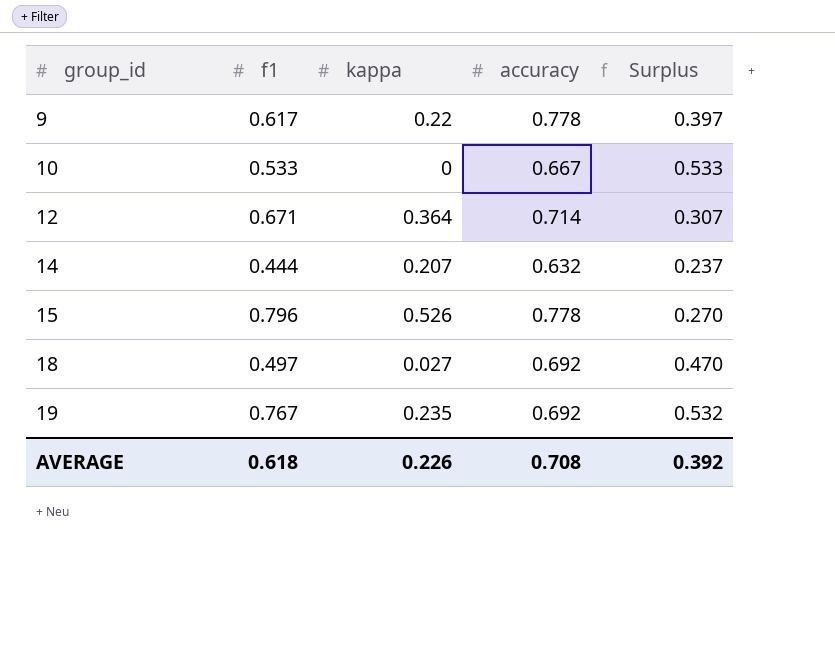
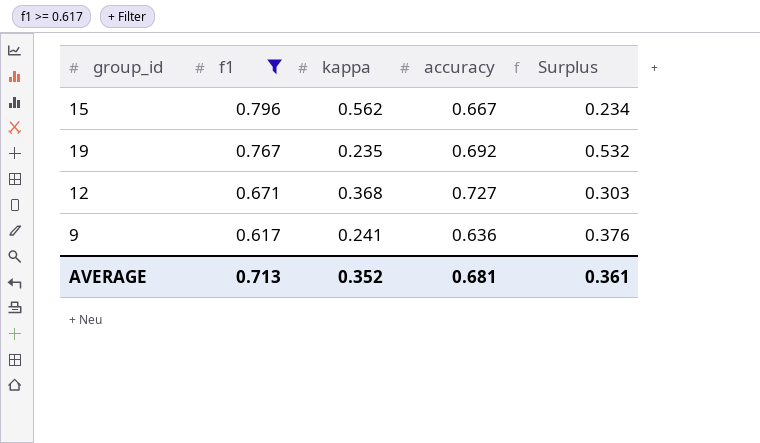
filter: none -> f1 >= 0.617
row order: group_id ascending -> f1 descending
15 | kappa: 0.526 -> 0.562
15 | accuracy: 0.778 -> 0.667
15 | Surplus: 0.270 -> 0.234
12 | kappa: 0.364 -> 0.368
12 | accuracy: 0.714 -> 0.727
12 | Surplus: 0.307 -> 0.303
9 | kappa: 0.22 -> 0.241
9 | accuracy: 0.778 -> 0.636
9 | Surplus: 0.397 -> 0.376
AVERAGE | f1: 0.618 -> 0.713
AVERAGE | kappa: 0.226 -> 0.352
AVERAGE | accuracy: 0.708 -> 0.681
AVERAGE | Surplus: 0.392 -> 0.361

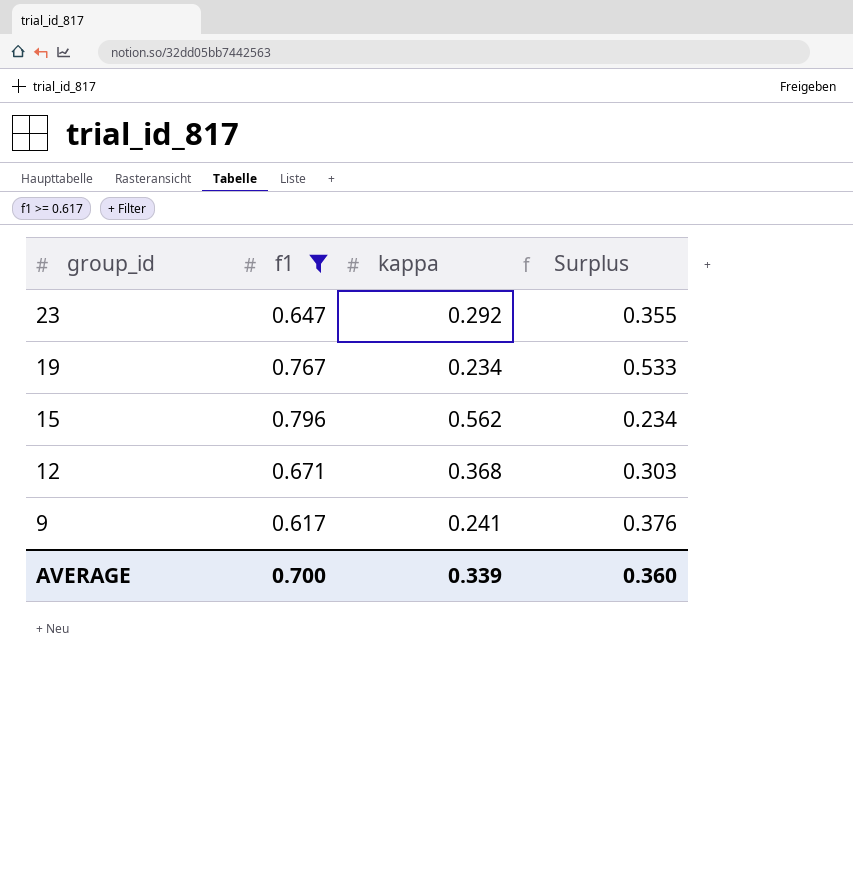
row order: f1 descending -> group_id descending
column accuracy | position: 4 -> none
row 23: none -> 0.647 | 0.292 | 0.355
19 | kappa: 0.235 -> 0.234
19 | Surplus: 0.532 -> 0.533
AVERAGE | f1: 0.713 -> 0.700
AVERAGE | kappa: 0.352 -> 0.339
AVERAGE | Surplus: 0.361 -> 0.360

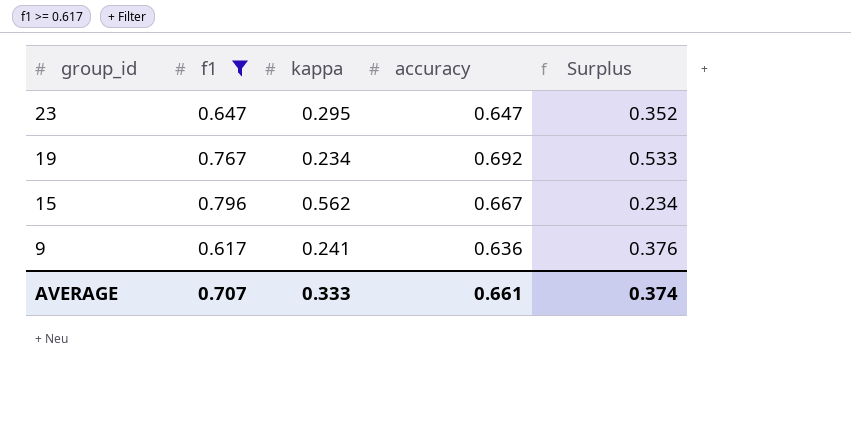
column accuracy | position: none -> 4
row 12: 0.671 | 0.368 | 0.303 -> none
23 | kappa: 0.292 -> 0.295
23 | Surplus: 0.355 -> 0.352
AVERAGE | f1: 0.700 -> 0.707
AVERAGE | kappa: 0.339 -> 0.333
AVERAGE | Surplus: 0.360 -> 0.374

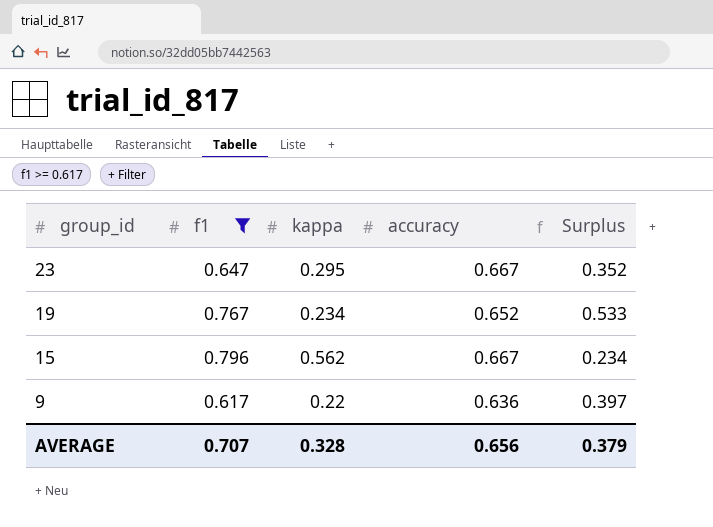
23 | accuracy: 0.647 -> 0.667
19 | accuracy: 0.692 -> 0.652
9 | kappa: 0.241 -> 0.22
9 | Surplus: 0.376 -> 0.397
AVERAGE | kappa: 0.333 -> 0.328
AVERAGE | accuracy: 0.661 -> 0.656
AVERAGE | Surplus: 0.374 -> 0.379

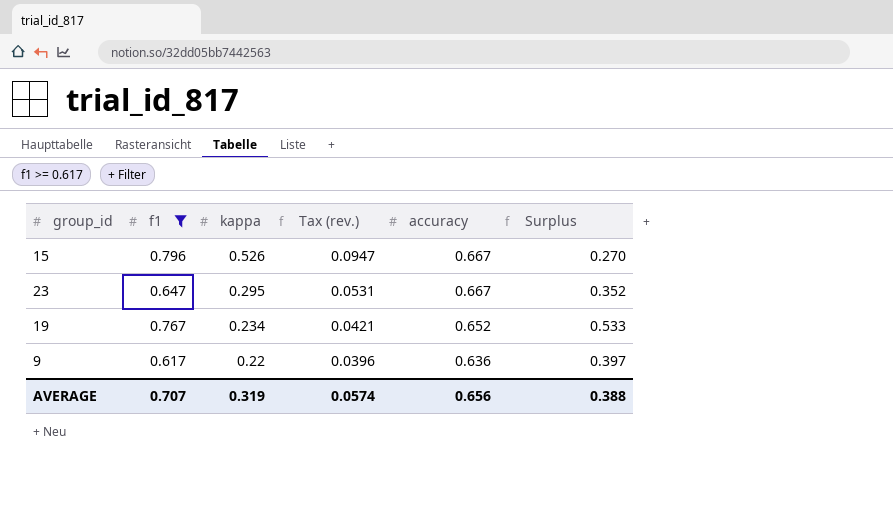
row order: group_id descending -> kappa descending
column Tax (rev.) | formula: none -> [kappa] * 0.18
15 | kappa: 0.562 -> 0.526
15 | Surplus: 0.234 -> 0.270
AVERAGE | kappa: 0.328 -> 0.319
AVERAGE | Surplus: 0.379 -> 0.388

